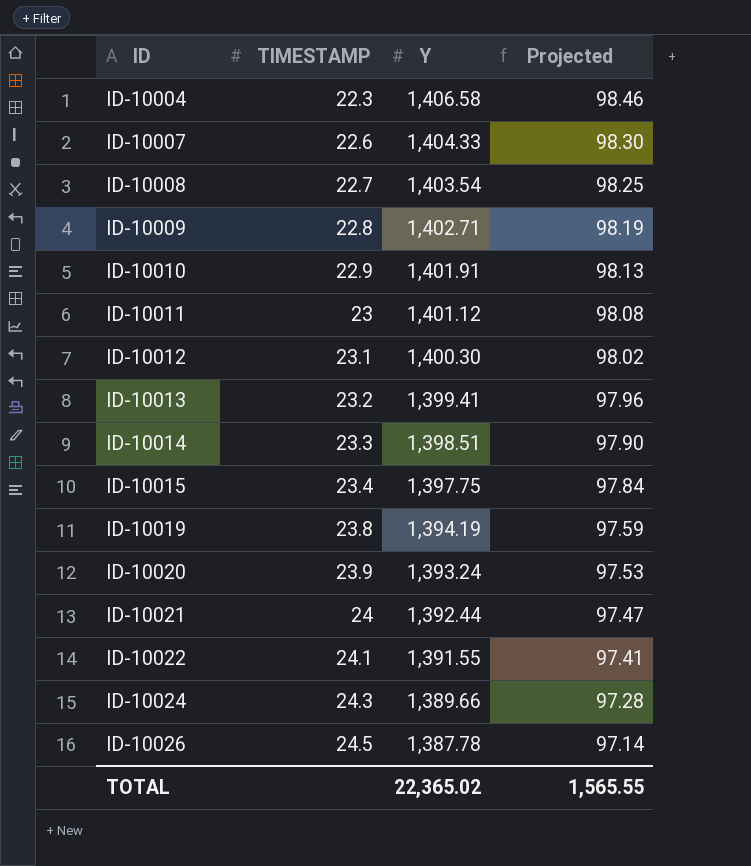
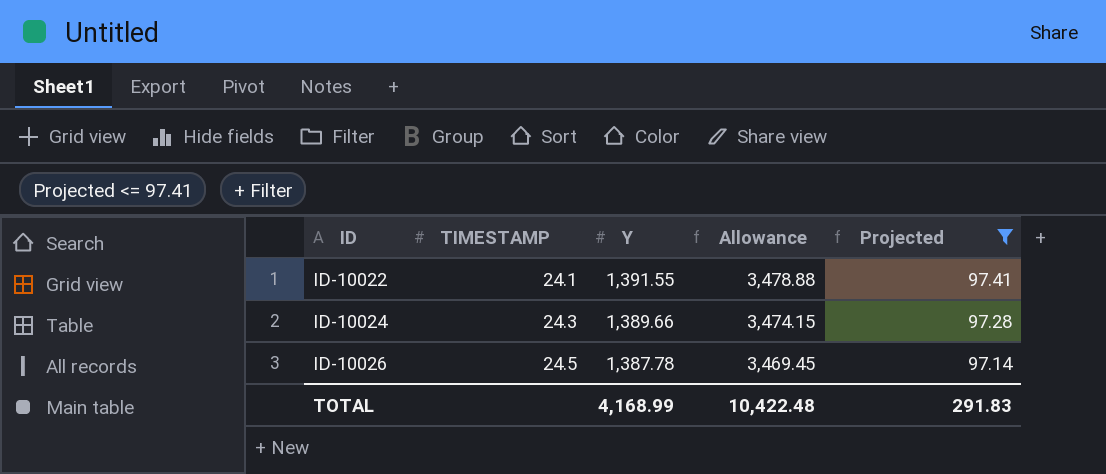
filter: none -> Projected <= 97.41
column Allowance | formula: none -> [Y] * 2.5
TOTAL | Y: 22,365.02 -> 4,168.99
TOTAL | Projected: 1,565.55 -> 291.83

